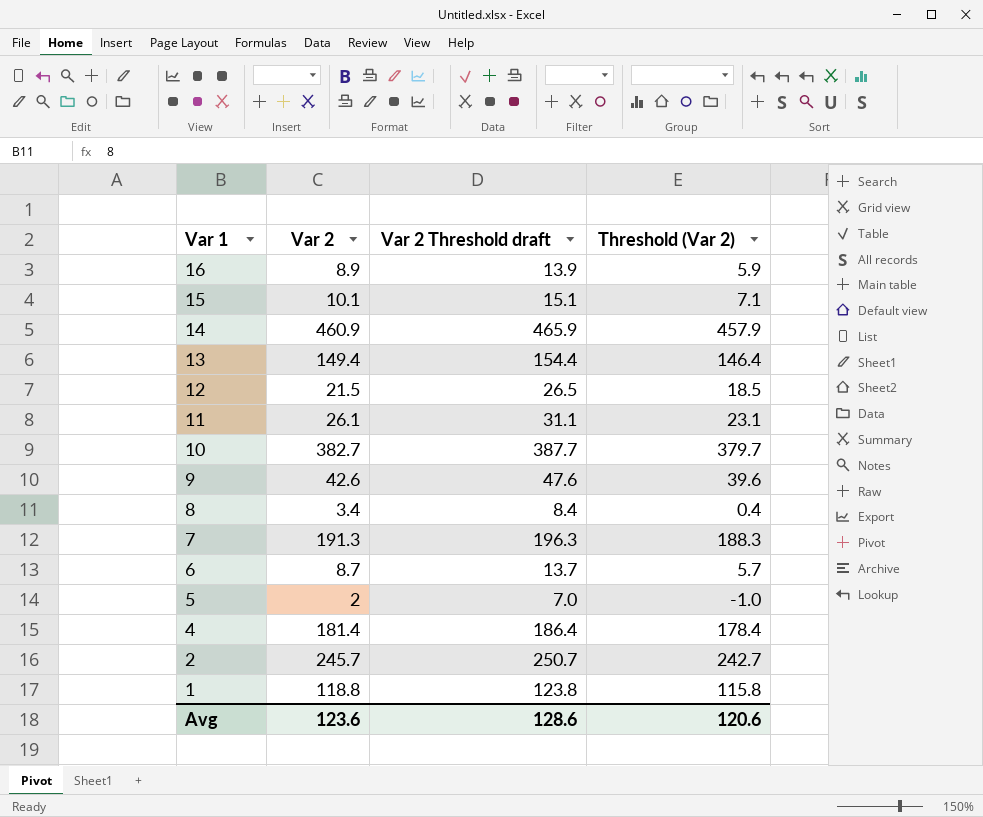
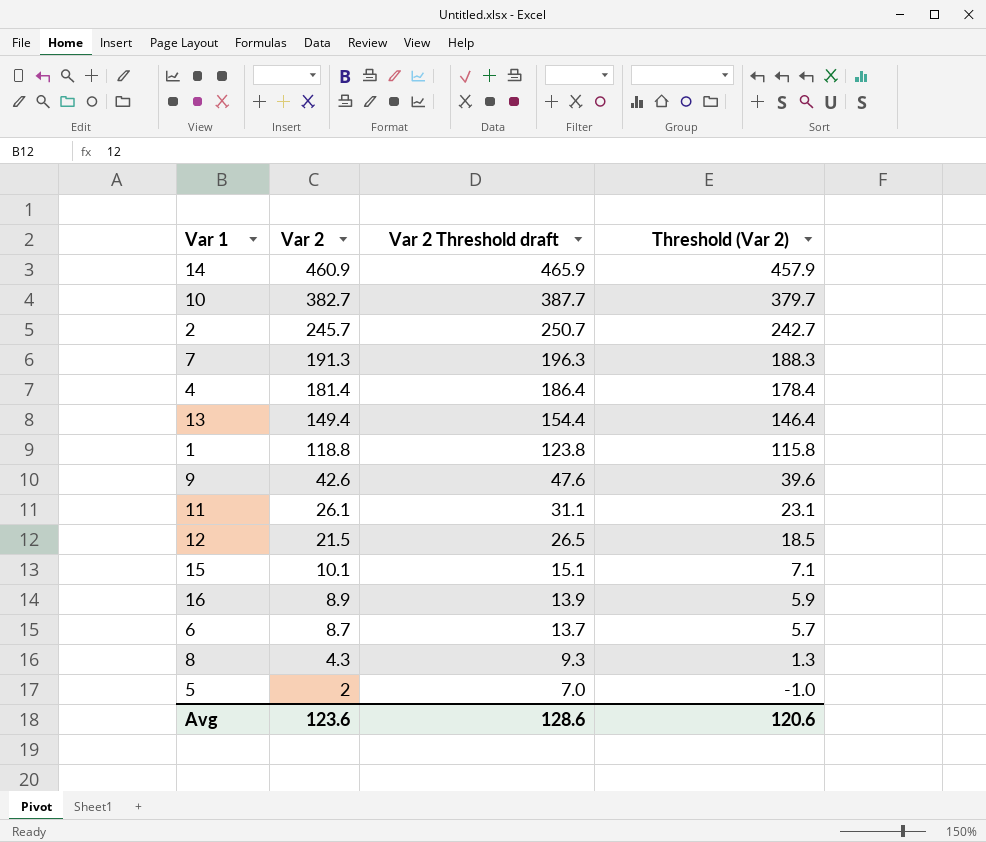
row order: Var 1 descending -> Var 2 descending
8 | Var 2: 3.4 -> 4.3
8 | Var 2 Threshold draft: 8.4 -> 9.3
8 | Threshold (Var 2): 0.4 -> 1.3

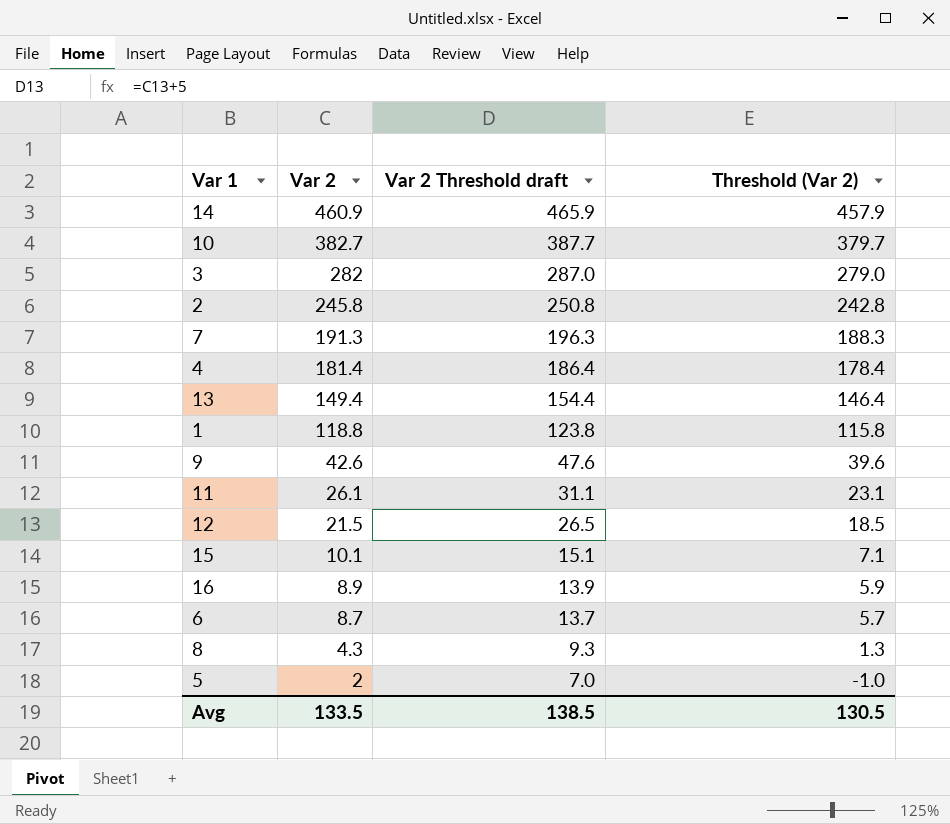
row 3: none -> 282 | 287.0 | 279.0
2 | Var 2: 245.7 -> 245.8
2 | Var 2 Threshold draft: 250.7 -> 250.8
2 | Threshold (Var 2): 242.7 -> 242.8
Avg | Var 2: 123.6 -> 133.5
Avg | Var 2 Threshold draft: 128.6 -> 138.5
Avg | Threshold (Var 2): 120.6 -> 130.5

